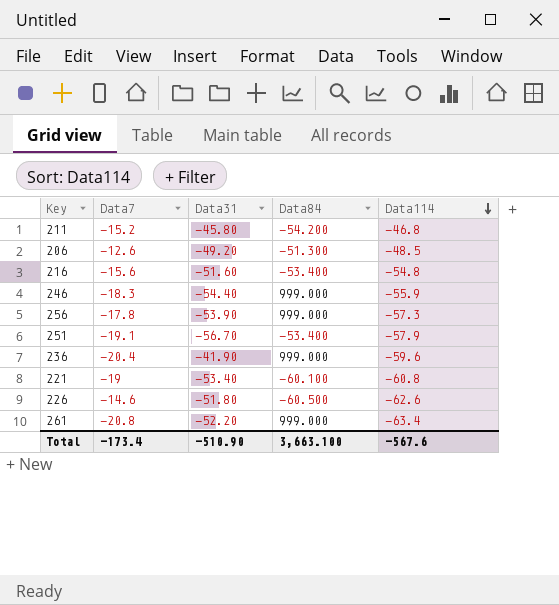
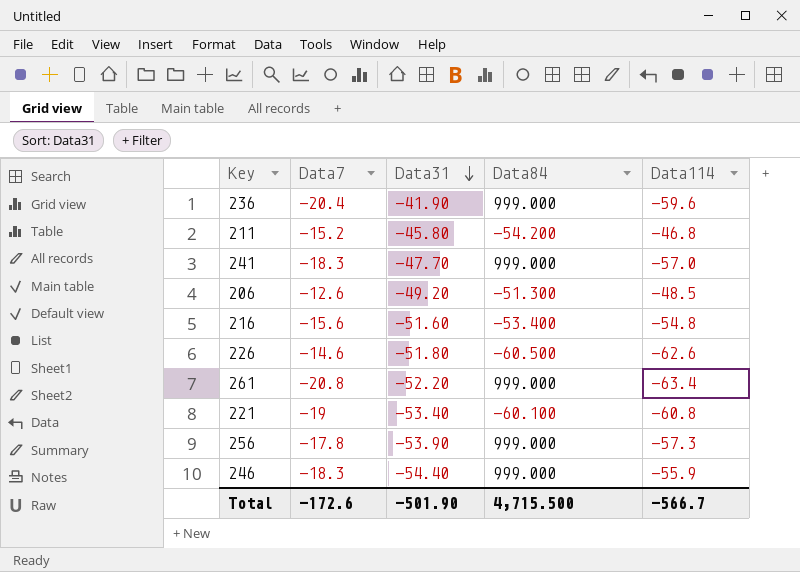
row order: Data114 descending -> Data31 descending
row 251: -19.1 | -56.70 | -53.400 | -57.9 -> none
row 241: none -> -18.3 | -47.70 | 999.000 | -57.0
Total | Data7: -173.4 -> -172.6
Total | Data31: -510.90 -> -501.90
Total | Data84: 3,663.100 -> 4,715.500
Total | Data114: -567.6 -> -566.7

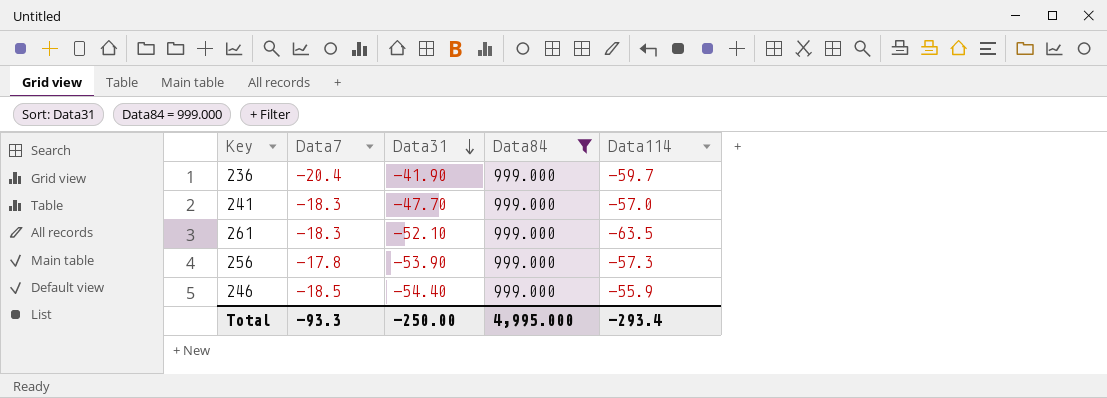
filter: none -> Data84 = 999.000
236 | Data114: -59.6 -> -59.7
261 | Data7: -20.8 -> -18.3
261 | Data31: -52.20 -> -52.10
261 | Data114: -63.4 -> -63.5
246 | Data7: -18.3 -> -18.5
Total | Data7: -172.6 -> -93.3
Total | Data31: -501.90 -> -250.00
Total | Data84: 4,715.500 -> 4,995.000
Total | Data114: -566.7 -> -293.4

